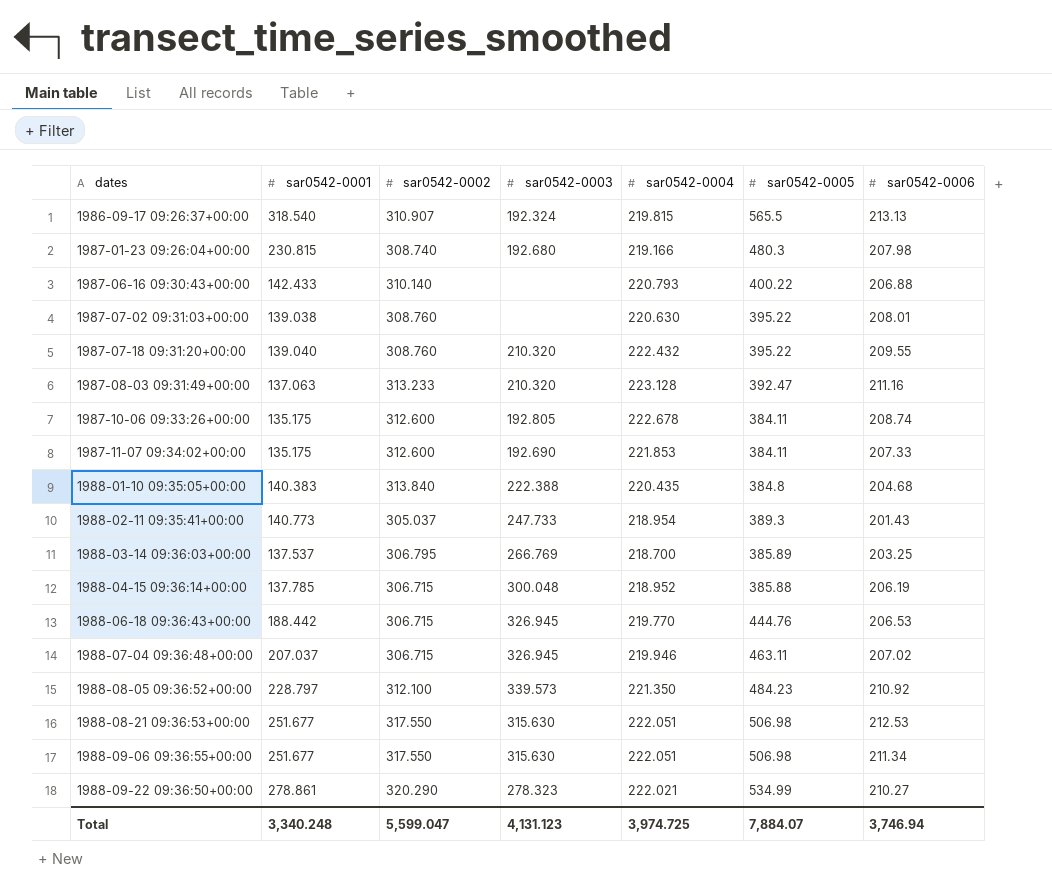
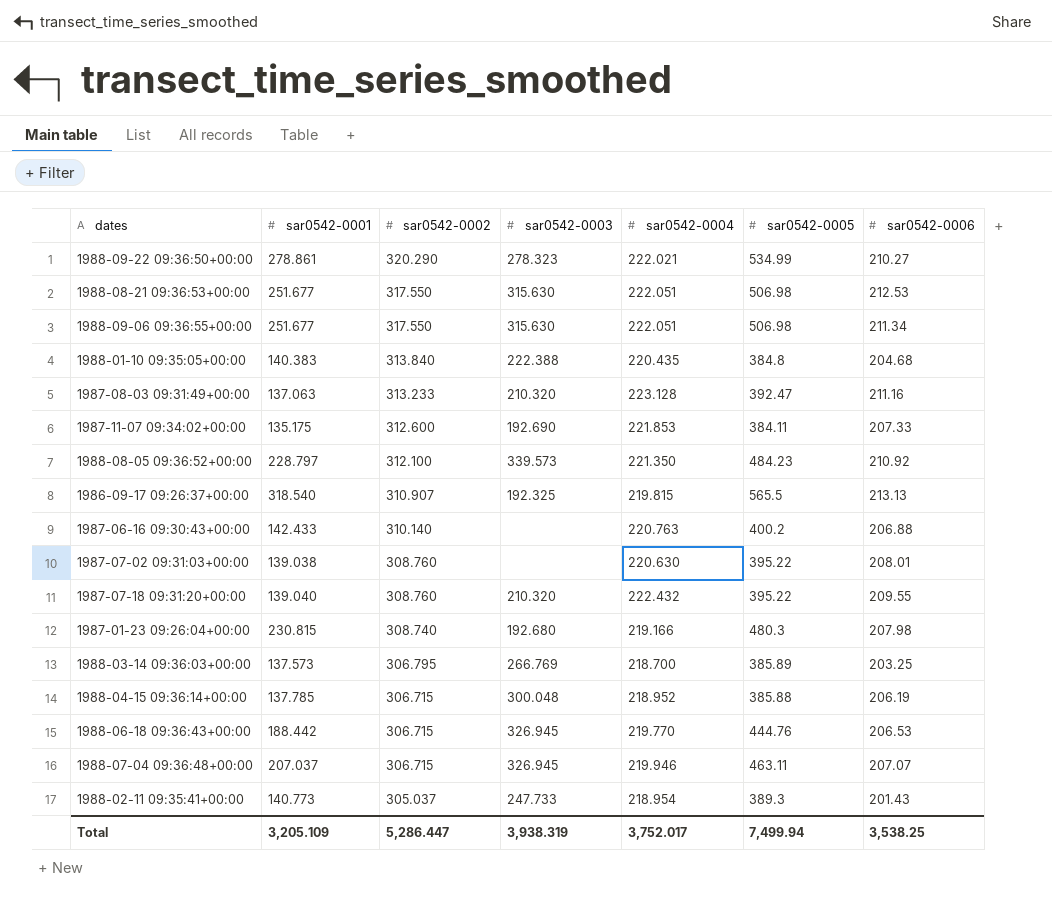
row order: dates ascending -> sar0542-0002 descending
row 1987-10-06 09:33:26+00:00: 135.175 | 312.600 | 192.805 | 222.678 | 384.11 | 208.74 -> none
1986-09-17 09:26:37+00:00 | sar0542-0003: 192.324 -> 192.325
1987-06-16 09:30:43+00:00 | sar0542-0004: 220.793 -> 220.763
1987-06-16 09:30:43+00:00 | sar0542-0005: 400.22 -> 400.2
1988-03-14 09:36:03+00:00 | sar0542-0001: 137.537 -> 137.573
1988-07-04 09:36:48+00:00 | sar0542-0006: 207.02 -> 207.07
Total | sar0542-0001: 3,340.248 -> 3,205.109
Total | sar0542-0002: 5,599.047 -> 5,286.447
Total | sar0542-0003: 4,131.123 -> 3,938.319
Total | sar0542-0004: 3,974.725 -> 3,752.017
Total | sar0542-0005: 7,884.07 -> 7,499.94
Total | sar0542-0006: 3,746.94 -> 3,538.25

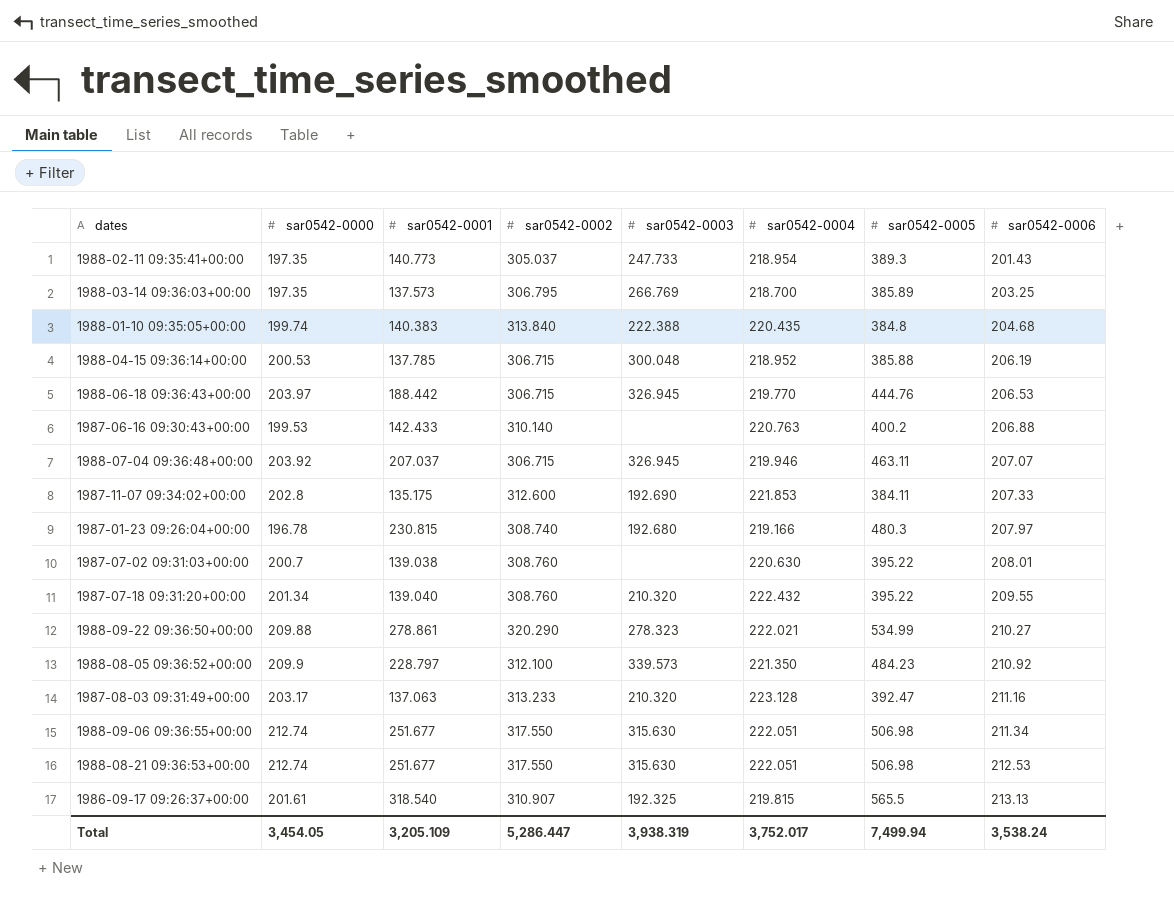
row order: sar0542-0002 descending -> sar0542-0006 ascending
column sar0542-0000 | position: none -> 2
1987-01-23 09:26:04+00:00 | sar0542-0006: 207.98 -> 207.97
Total | sar0542-0006: 3,538.25 -> 3,538.24

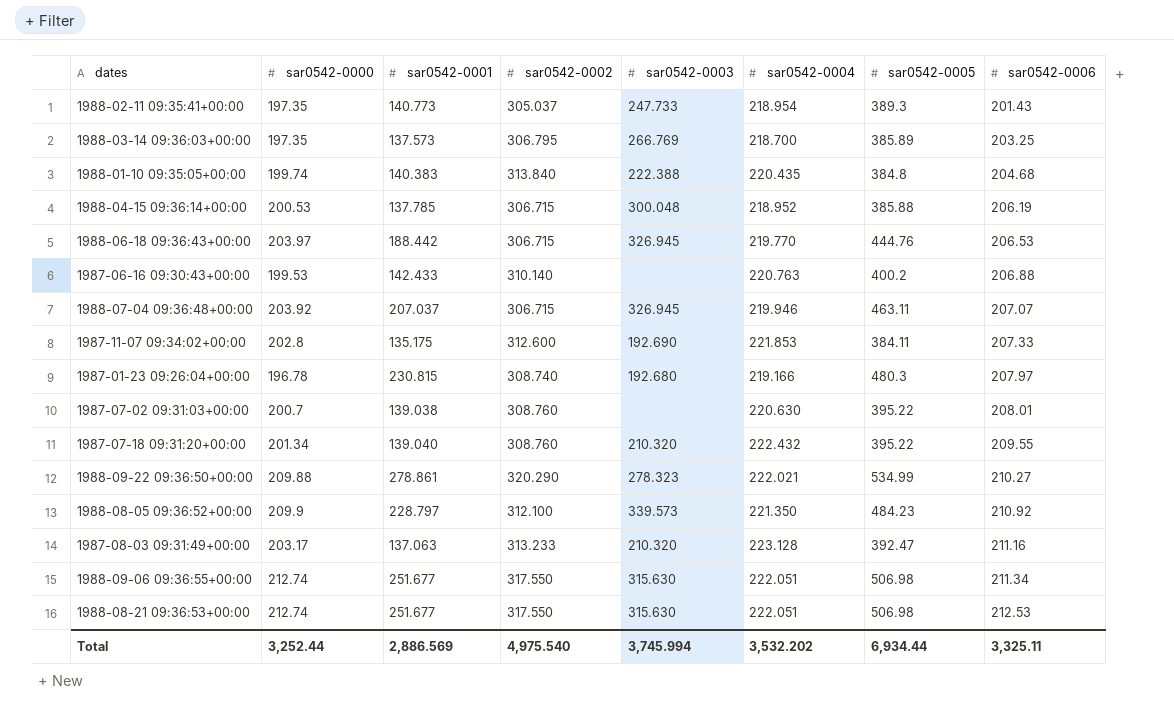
row 1986-09-17 09:26:37+00:00: 201.61 | 318.540 | 310.907 | 192.325 | 219.815 | 565.5 | 213.13 -> none
Total | sar0542-0000: 3,454.05 -> 3,252.44
Total | sar0542-0001: 3,205.109 -> 2,886.569
Total | sar0542-0002: 5,286.447 -> 4,975.540
Total | sar0542-0003: 3,938.319 -> 3,745.994
Total | sar0542-0004: 3,752.017 -> 3,532.202
Total | sar0542-0005: 7,499.94 -> 6,934.44
Total | sar0542-0006: 3,538.24 -> 3,325.11

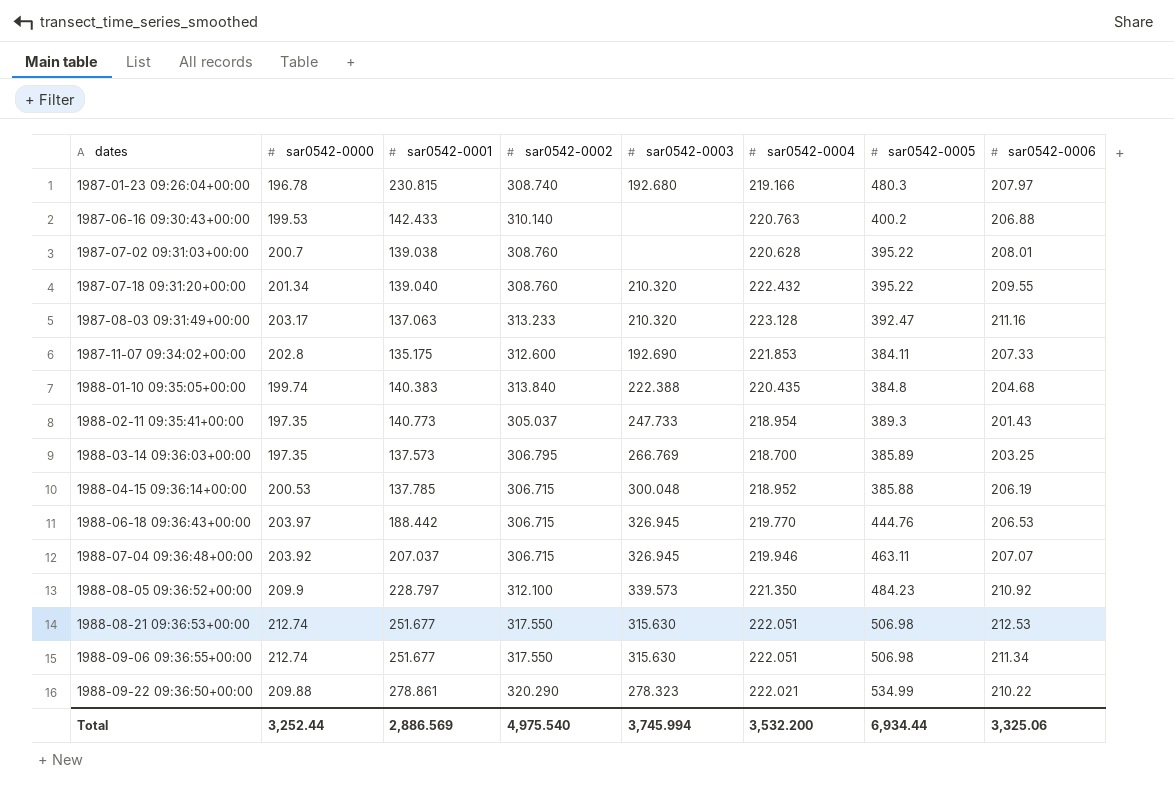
row order: sar0542-0006 ascending -> dates ascending
1987-07-02 09:31:03+00:00 | sar0542-0004: 220.630 -> 220.628
1988-09-22 09:36:50+00:00 | sar0542-0006: 210.27 -> 210.22
Total | sar0542-0004: 3,532.202 -> 3,532.200
Total | sar0542-0006: 3,325.11 -> 3,325.06

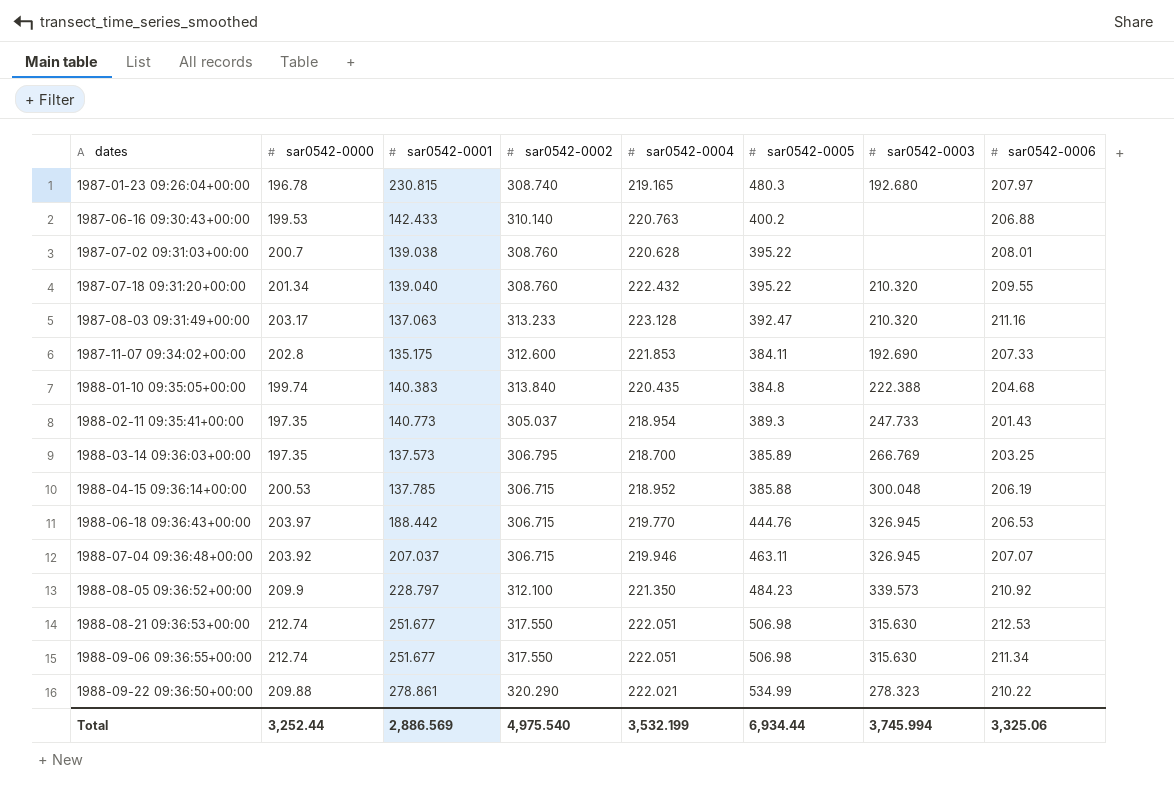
column sar0542-0003 | position: 5 -> 7
1987-01-23 09:26:04+00:00 | sar0542-0004: 219.166 -> 219.165
Total | sar0542-0004: 3,532.200 -> 3,532.199

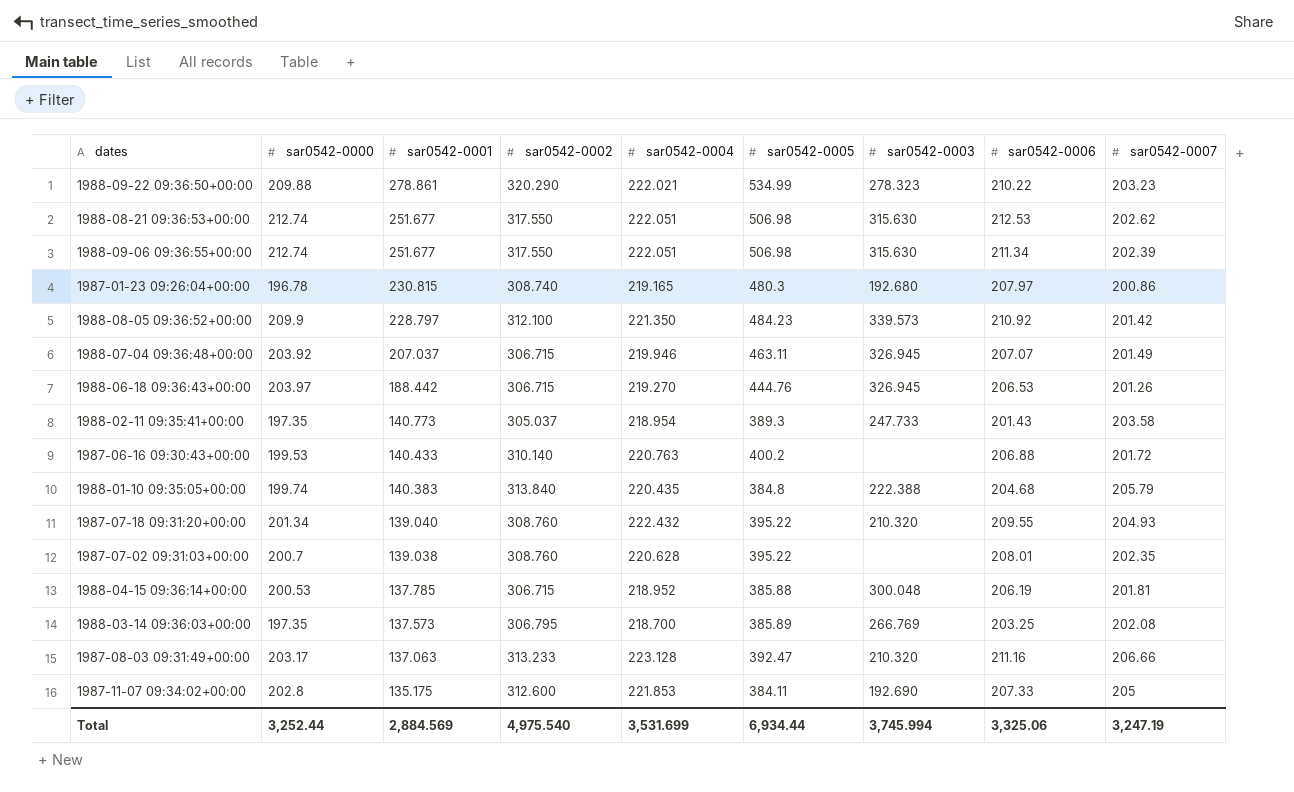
row order: dates ascending -> sar0542-0001 descending
column sar0542-0007 | position: none -> 9
1988-06-18 09:36:43+00:00 | sar0542-0004: 219.770 -> 219.270
1987-06-16 09:30:43+00:00 | sar0542-0001: 142.433 -> 140.433
Total | sar0542-0001: 2,886.569 -> 2,884.569
Total | sar0542-0004: 3,532.199 -> 3,531.699

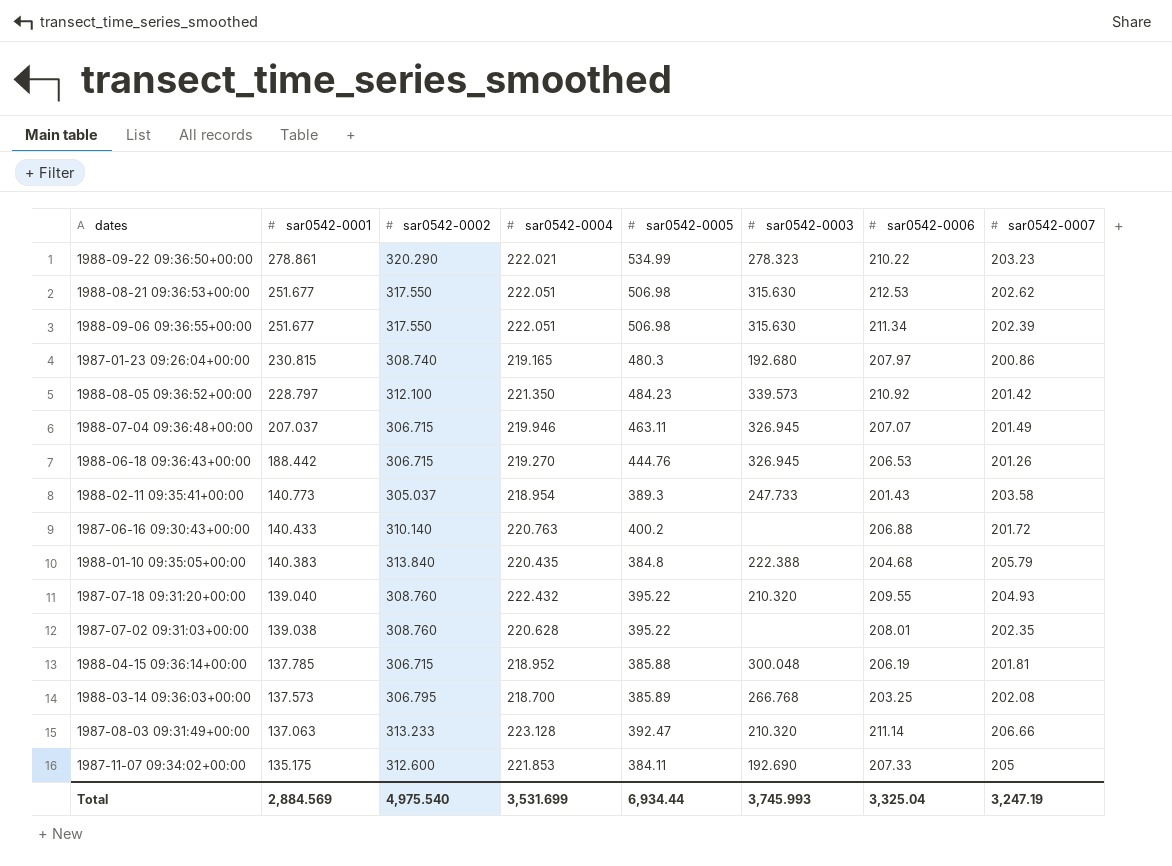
column sar0542-0000 | position: 2 -> none
1988-03-14 09:36:03+00:00 | sar0542-0003: 266.769 -> 266.768
1987-08-03 09:31:49+00:00 | sar0542-0006: 211.16 -> 211.14
Total | sar0542-0003: 3,745.994 -> 3,745.993
Total | sar0542-0006: 3,325.06 -> 3,325.04

